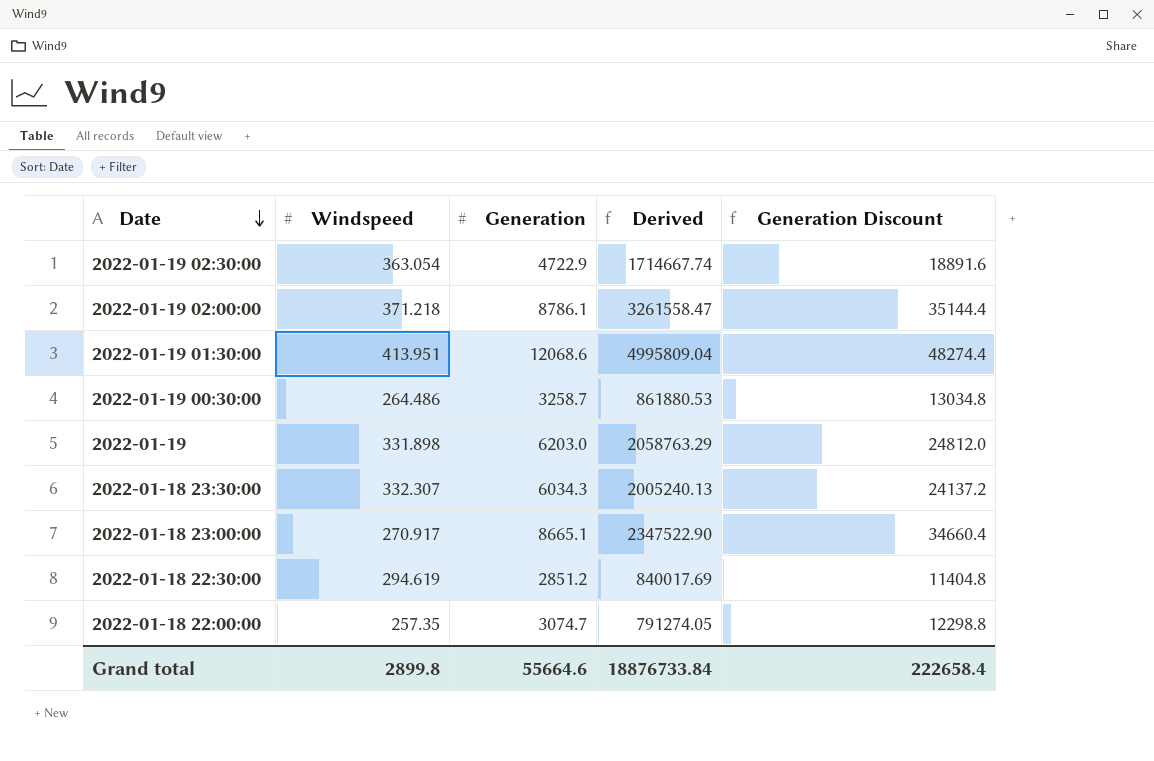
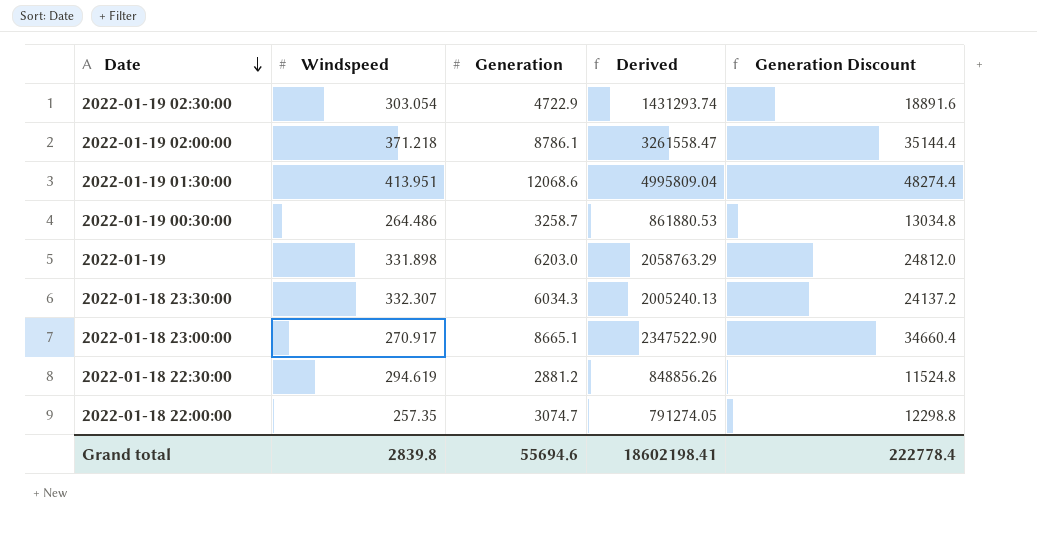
2022-01-19 02:30:00 | Windspeed: 363.054 -> 303.054
2022-01-19 02:30:00 | Derived: 1714667.74 -> 1431293.74
2022-01-18 22:30:00 | Generation: 2851.2 -> 2881.2
2022-01-18 22:30:00 | Derived: 840017.69 -> 848856.26
2022-01-18 22:30:00 | Generation Discount: 11404.8 -> 11524.8
Grand total | Windspeed: 2899.8 -> 2839.8
Grand total | Generation: 55664.6 -> 55694.6
Grand total | Derived: 18876733.84 -> 18602198.41
Grand total | Generation Discount: 222658.4 -> 222778.4

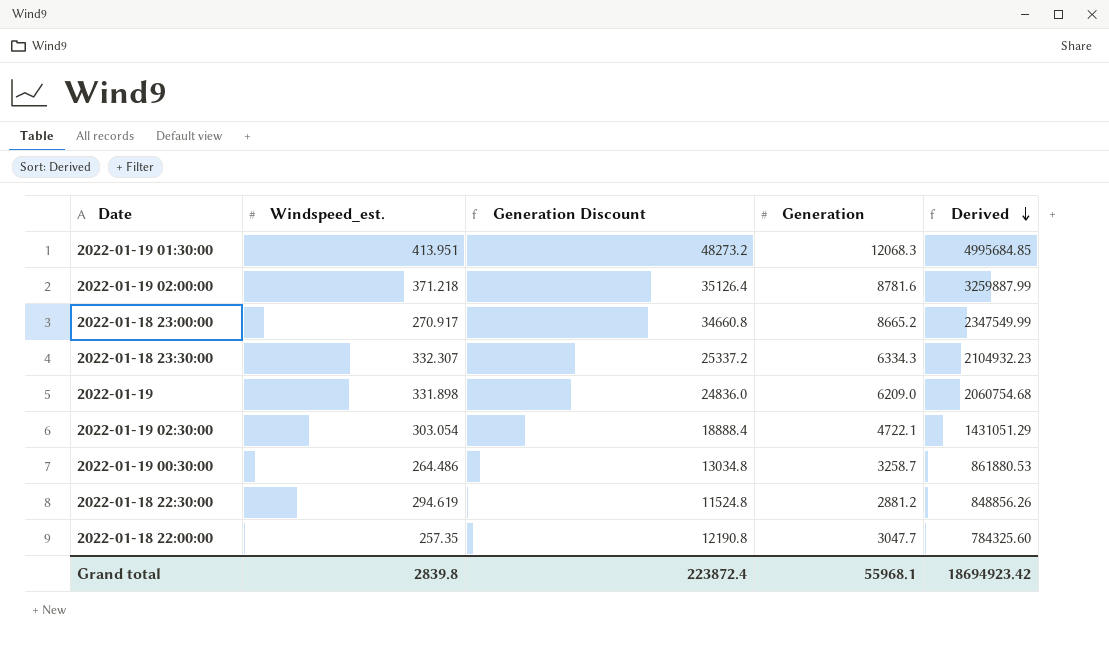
row order: Date descending -> Derived descending
column name: Windspeed -> Windspeed_est.
column Generation Discount | position: 5 -> 3
2022-01-19 01:30:00 | Generation Discount: 48274.4 -> 48273.2
2022-01-19 01:30:00 | Generation: 12068.6 -> 12068.3
2022-01-19 01:30:00 | Derived: 4995809.04 -> 4995684.85
2022-01-19 02:00:00 | Generation Discount: 35144.4 -> 35126.4
2022-01-19 02:00:00 | Generation: 8786.1 -> 8781.6
2022-01-19 02:00:00 | Derived: 3261558.47 -> 3259887.99
2022-01-18 23:00:00 | Generation Discount: 34660.4 -> 34660.8
2022-01-18 23:00:00 | Generation: 8665.1 -> 8665.2
2022-01-18 23:00:00 | Derived: 2347522.90 -> 2347549.99
2022-01-18 23:30:00 | Generation Discount: 24137.2 -> 25337.2
2022-01-18 23:30:00 | Generation: 6034.3 -> 6334.3
2022-01-18 23:30:00 | Derived: 2005240.13 -> 2104932.23
2022-01-19 | Generation Discount: 24812.0 -> 24836.0
2022-01-19 | Generation: 6203.0 -> 6209.0
2022-01-19 | Derived: 2058763.29 -> 2060754.68
2022-01-19 02:30:00 | Generation Discount: 18891.6 -> 18888.4
2022-01-19 02:30:00 | Generation: 4722.9 -> 4722.1
2022-01-19 02:30:00 | Derived: 1431293.74 -> 1431051.29
2022-01-18 22:00:00 | Generation Discount: 12298.8 -> 12190.8
2022-01-18 22:00:00 | Generation: 3074.7 -> 3047.7
2022-01-18 22:00:00 | Derived: 791274.05 -> 784325.60
Grand total | Generation Discount: 222778.4 -> 223872.4
Grand total | Generation: 55694.6 -> 55968.1
Grand total | Derived: 18602198.41 -> 18694923.42

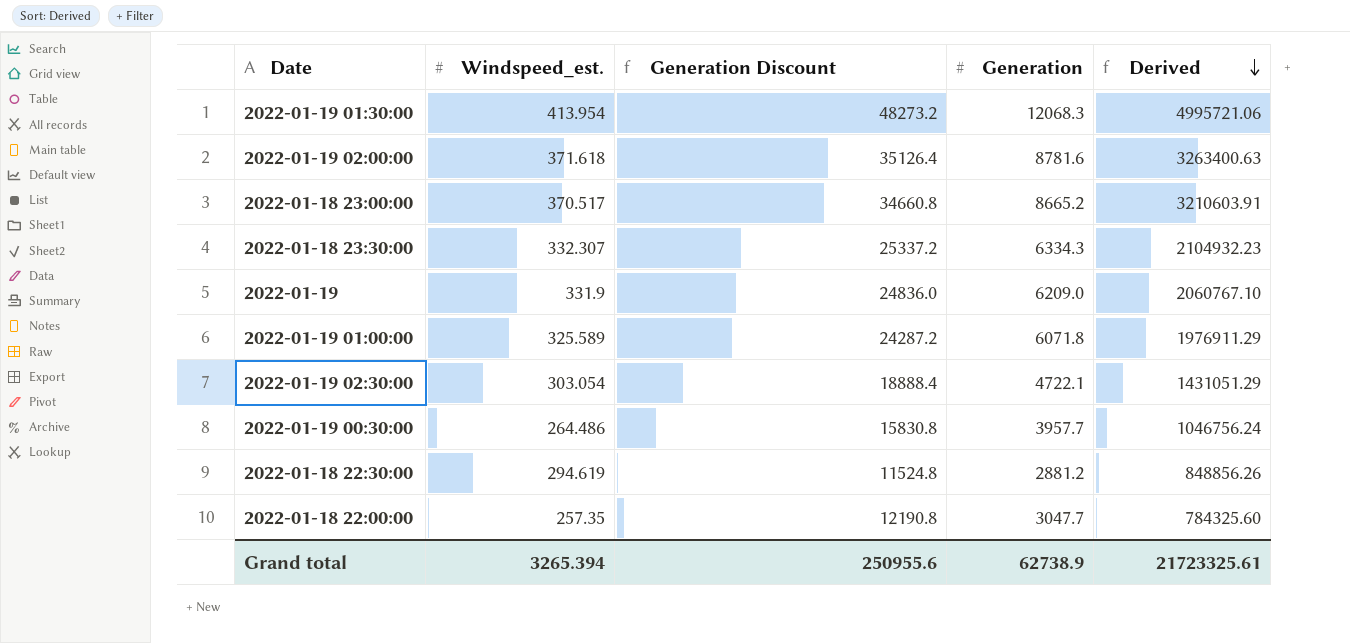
2022-01-19 01:30:00 | Windspeed_est.: 413.951 -> 413.954
2022-01-19 01:30:00 | Derived: 4995684.85 -> 4995721.06
2022-01-19 02:00:00 | Windspeed_est.: 371.218 -> 371.618
2022-01-19 02:00:00 | Derived: 3259887.99 -> 3263400.63
2022-01-18 23:00:00 | Windspeed_est.: 270.917 -> 370.517
2022-01-18 23:00:00 | Derived: 2347549.99 -> 3210603.91
2022-01-19 | Windspeed_est.: 331.898 -> 331.9
2022-01-19 | Derived: 2060754.68 -> 2060767.10
row 2022-01-19 01:00:00: none -> 325.589 | 24287.2 | 6071.8 | 1976911.29
2022-01-19 00:30:00 | Generation Discount: 13034.8 -> 15830.8
2022-01-19 00:30:00 | Generation: 3258.7 -> 3957.7
2022-01-19 00:30:00 | Derived: 861880.53 -> 1046756.24
Grand total | Windspeed_est.: 2839.8 -> 3265.394
Grand total | Generation Discount: 223872.4 -> 250955.6
Grand total | Generation: 55968.1 -> 62738.9
Grand total | Derived: 18694923.42 -> 21723325.61

